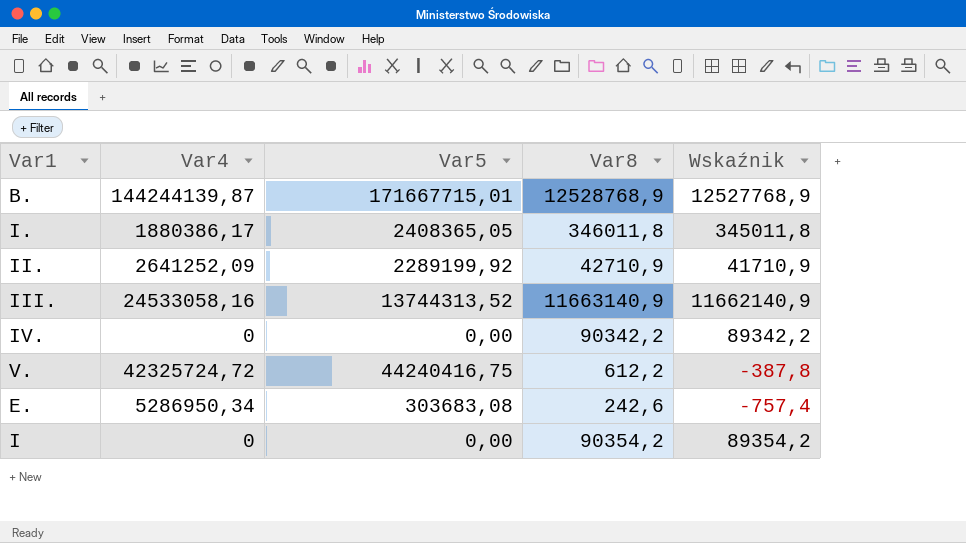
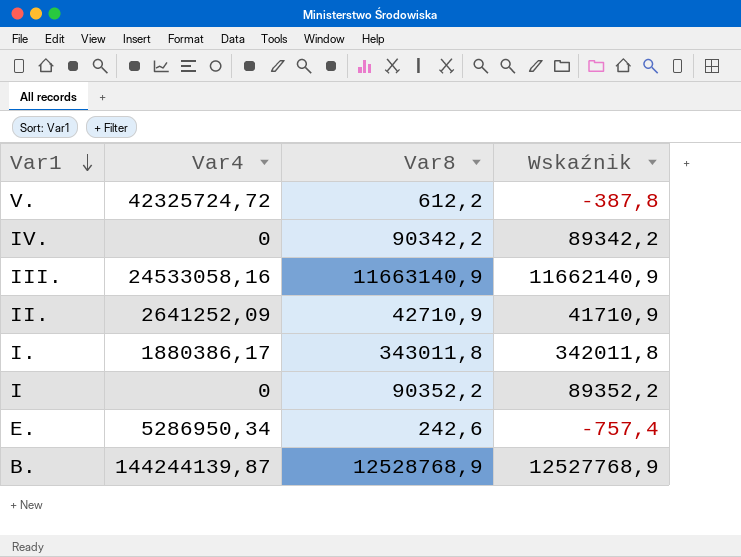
row order: none -> Var1 descending
column Var5 | position: 3 -> none
I. | Var8: 346011,8 -> 343011,8
I. | Wskaźnik: 345011,8 -> 342011,8
I | Var8: 90354,2 -> 90352,2
I | Wskaźnik: 89354,2 -> 89352,2

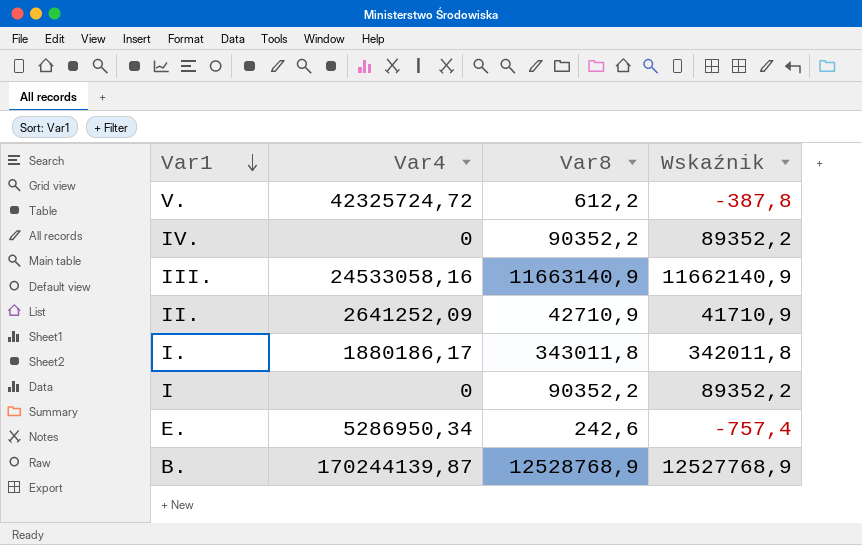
IV. | Var8: 90342,2 -> 90352,2
IV. | Wskaźnik: 89342,2 -> 89352,2
I. | Var4: 1880386,17 -> 1880186,17
B. | Var4: 144244139,87 -> 170244139,87

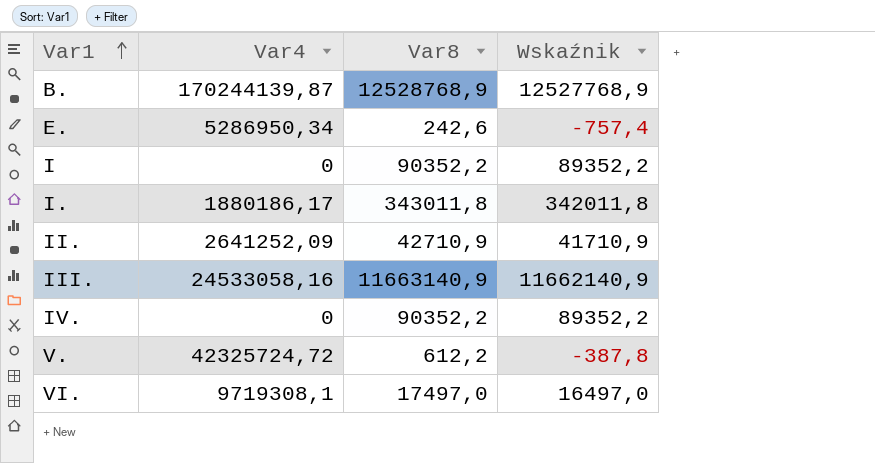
row order: Var1 descending -> Var1 ascending
row VI.: none -> 9719308,1 | 17497,0 | 16497,0

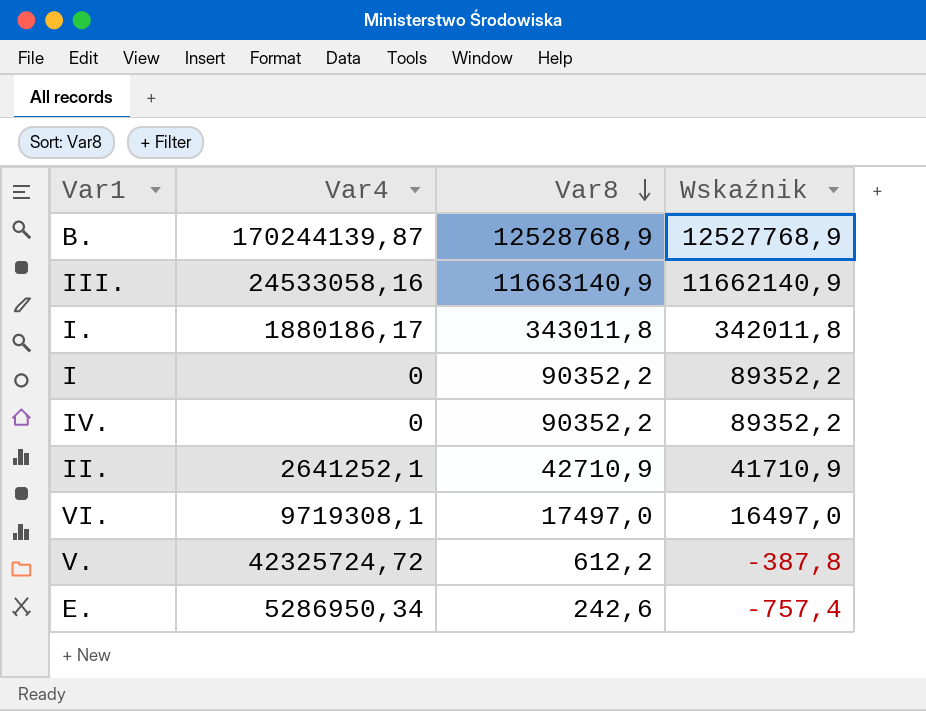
row order: Var1 ascending -> Var8 descending
II. | Var4: 2641252,09 -> 2641252,1

